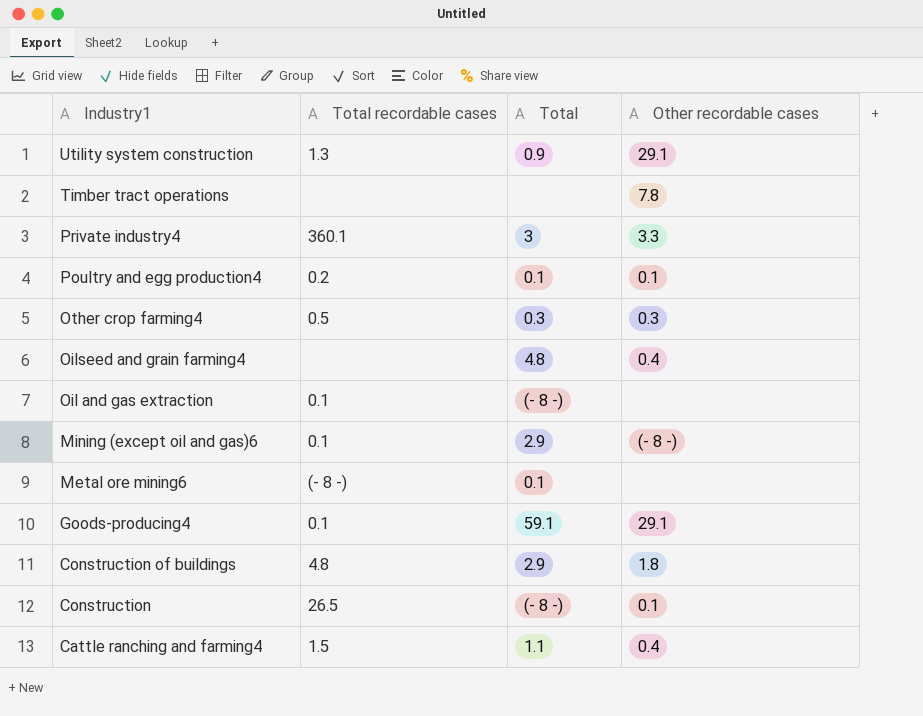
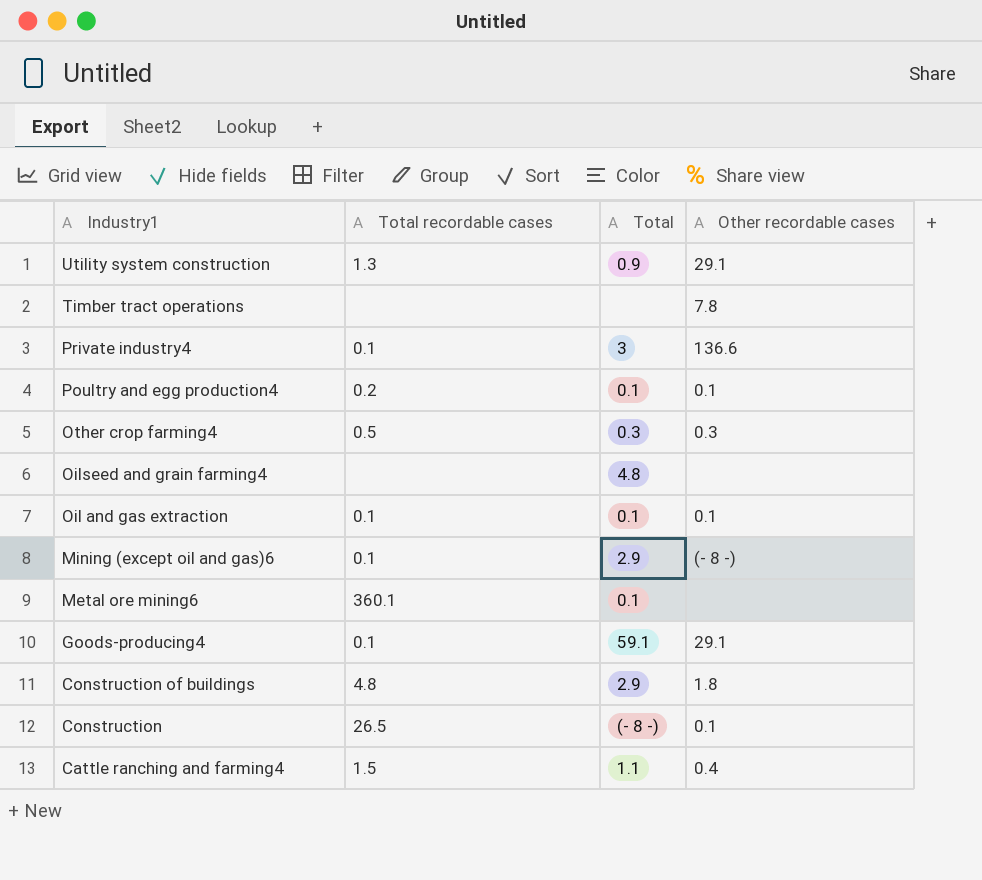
Private industry4 | Total recordable cases: 360.1 -> 0.1
Private industry4 | Other recordable cases: 3.3 -> 136.6
Oilseed and grain farming4 | Other recordable cases: 0.4 -> none
Oil and gas extraction | Total: (- 8 -) -> 0.1
Oil and gas extraction | Other recordable cases: none -> 0.1
Metal ore mining6 | Total recordable cases: (- 8 -) -> 360.1

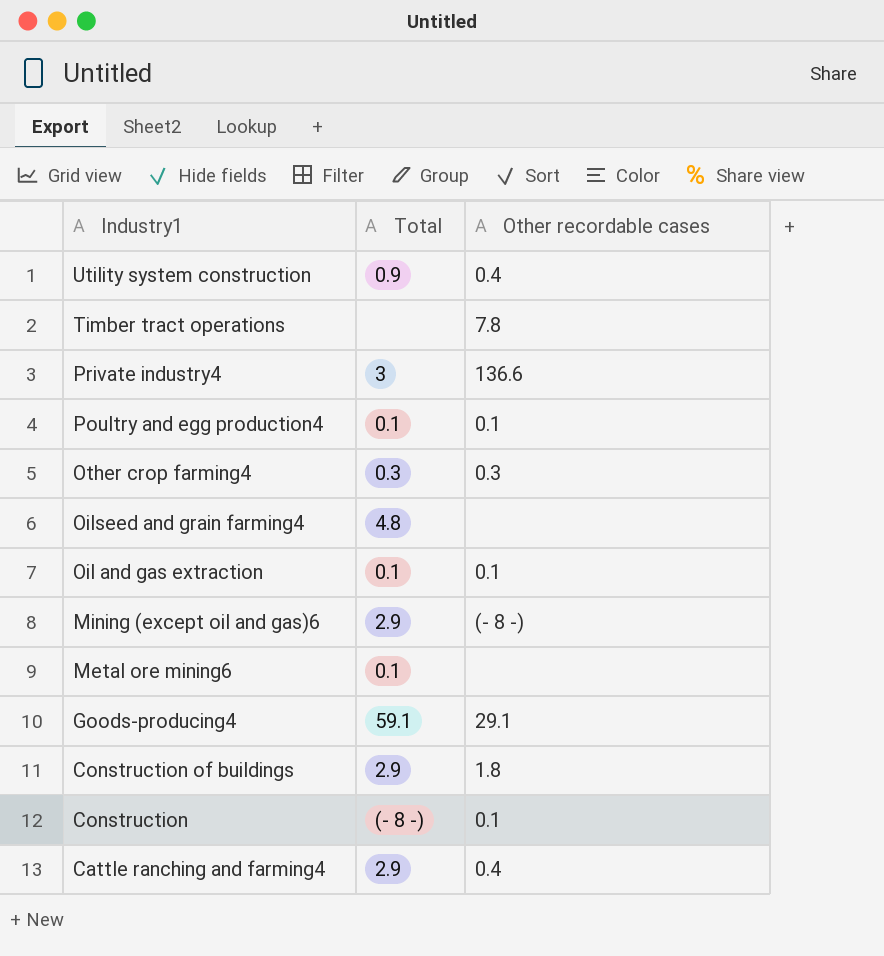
column Total recordable cases | position: 2 -> none
Utility system construction | Other recordable cases: 29.1 -> 0.4
Cattle ranching and farming4 | Total: 1.1 -> 2.9

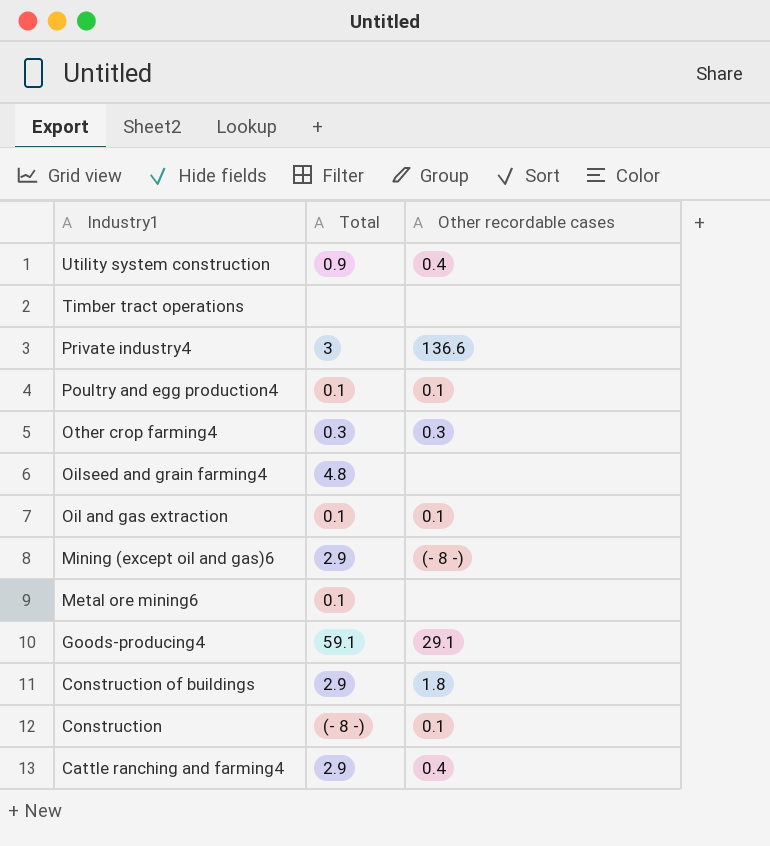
Timber tract operations | Other recordable cases: 7.8 -> none

